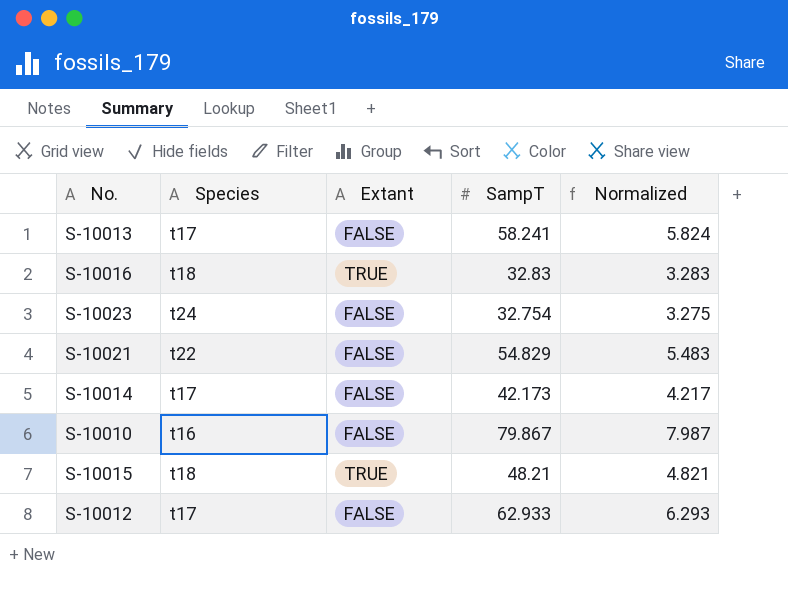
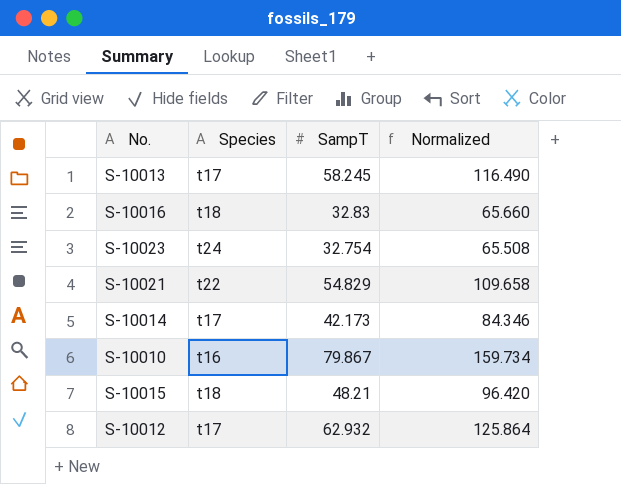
column Extant | position: 3 -> none
column Normalized | formula: [SampT] * 0.1 -> [SampT] * 2
S-10013 | SampT: 58.241 -> 58.245
S-10012 | SampT: 62.933 -> 62.932

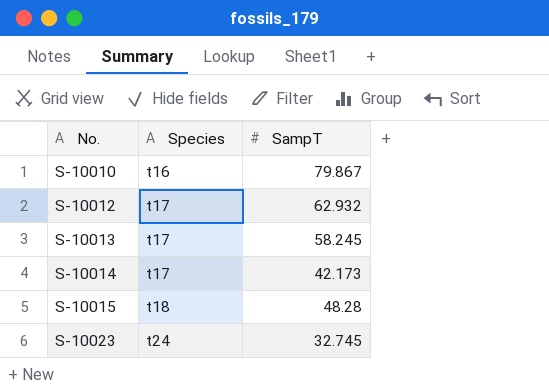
row order: none -> No. ascending
column Normalized | formula: [SampT] * 2 -> none
row S-10016: t18 | 32.83 | 65.660 -> none
row S-10021: t22 | 54.829 | 109.658 -> none
S-10015 | SampT: 48.21 -> 48.28
S-10023 | SampT: 32.754 -> 32.745

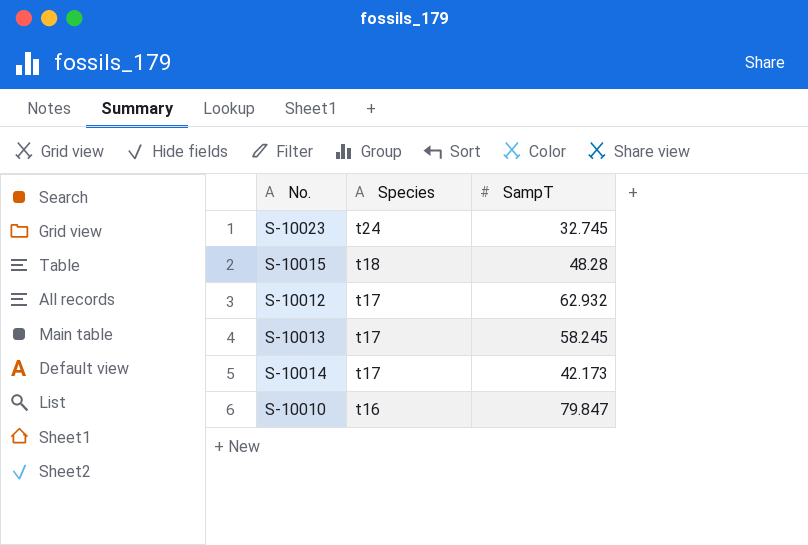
row order: No. ascending -> Species descending
S-10010 | SampT: 79.867 -> 79.847

